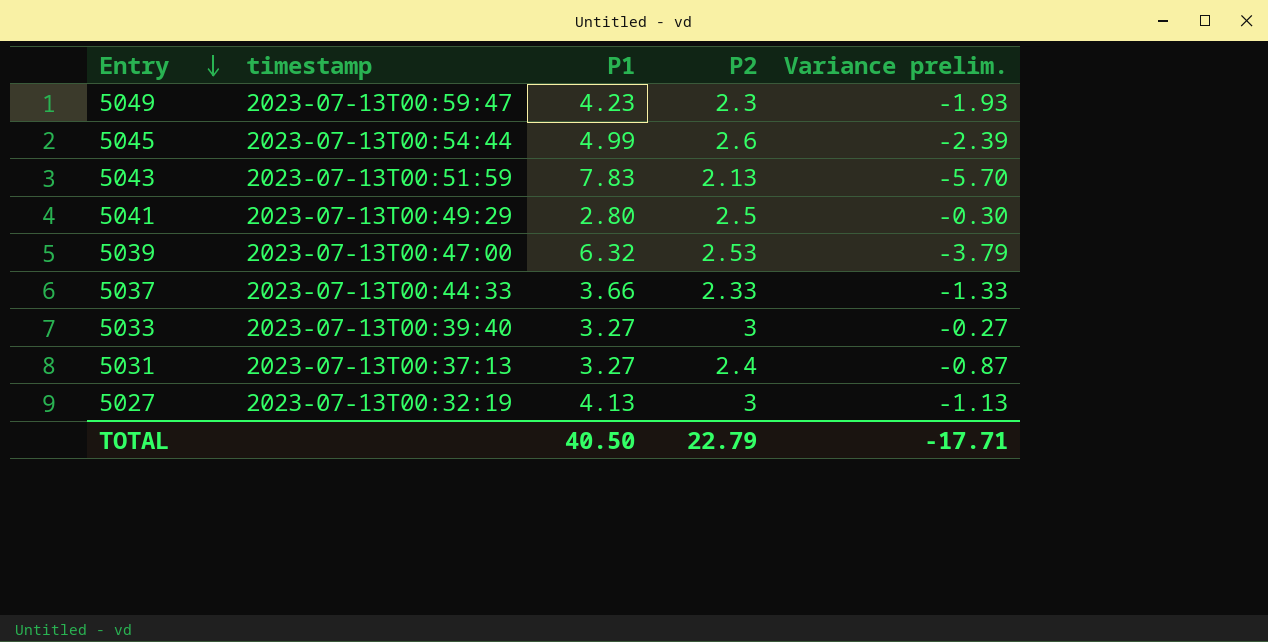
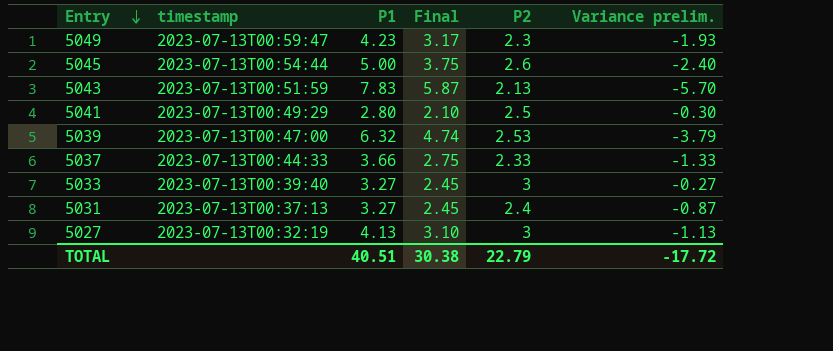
column Final | formula: none -> [P1] * 0.75
5045 | P1: 4.99 -> 5.00
5045 | Variance prelim.: -2.39 -> -2.40
TOTAL | P1: 40.50 -> 40.51
TOTAL | Variance prelim.: -17.71 -> -17.72

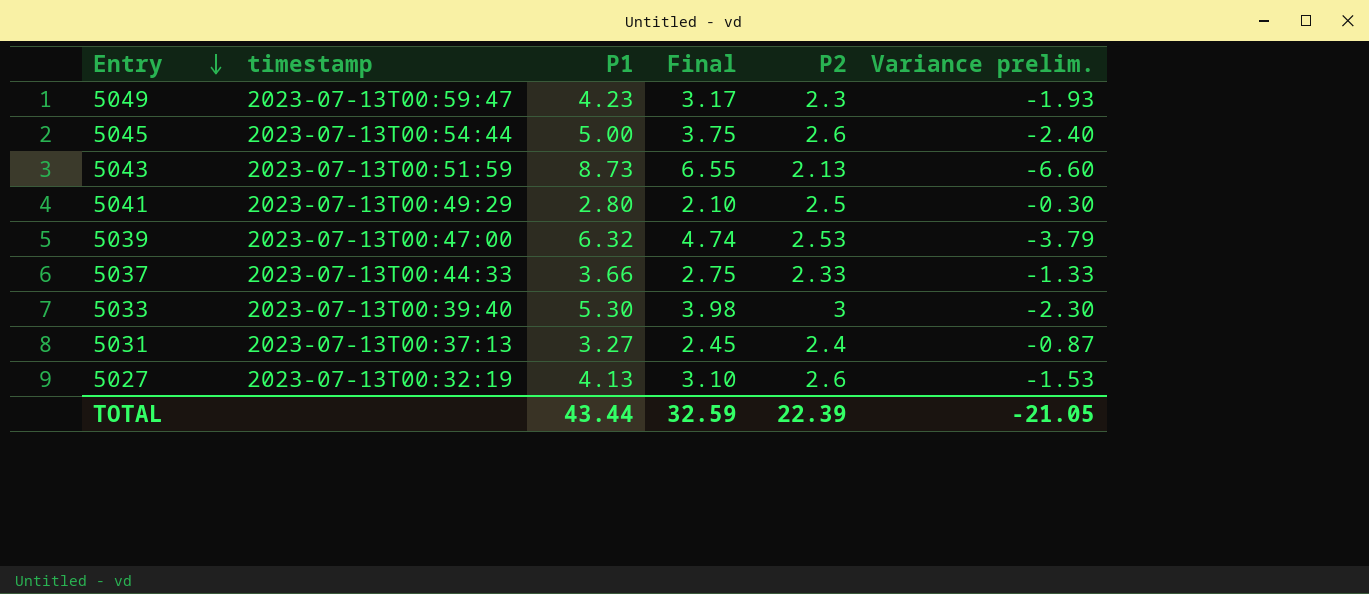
5043 | P1: 7.83 -> 8.73
5043 | Final: 5.87 -> 6.55
5043 | Variance prelim.: -5.70 -> -6.60
5033 | P1: 3.27 -> 5.30
5033 | Final: 2.45 -> 3.98
5033 | Variance prelim.: -0.27 -> -2.30
5027 | P2: 3 -> 2.6
5027 | Variance prelim.: -1.13 -> -1.53
TOTAL | P1: 40.51 -> 43.44
TOTAL | Final: 30.38 -> 32.59
TOTAL | P2: 22.79 -> 22.39
TOTAL | Variance prelim.: -17.72 -> -21.05

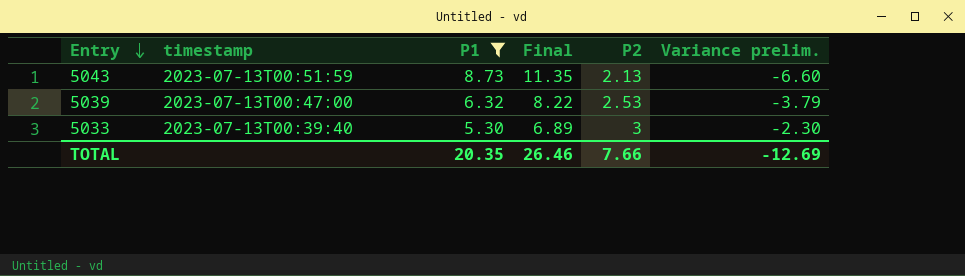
filter: none -> P1 >= 5.30
column Final | formula: [P1] * 0.75 -> [P1] * 1.3
TOTAL | P1: 43.44 -> 20.35
TOTAL | Final: 32.59 -> 26.46
TOTAL | P2: 22.39 -> 7.66
TOTAL | Variance prelim.: -21.05 -> -12.69

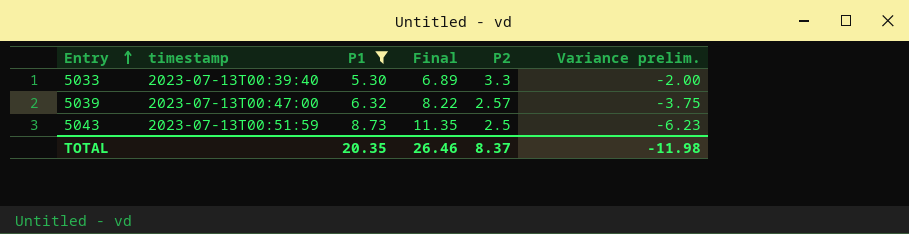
row order: Entry descending -> Entry ascending
5033 | P2: 3 -> 3.3
5033 | Variance prelim.: -2.30 -> -2.00
5039 | P2: 2.53 -> 2.57
5039 | Variance prelim.: -3.79 -> -3.75
5043 | P2: 2.13 -> 2.5
5043 | Variance prelim.: -6.60 -> -6.23
TOTAL | P2: 7.66 -> 8.37
TOTAL | Variance prelim.: -12.69 -> -11.98

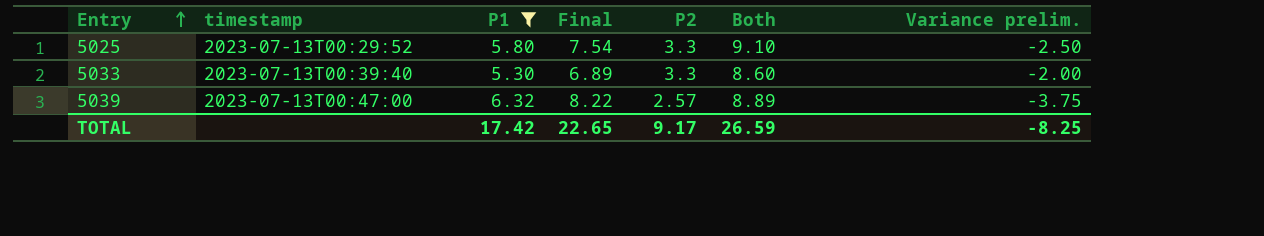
column Both | formula: none -> [P1] + [P2]
row 5043: 2023-07-13T00:51:59 | 8.73 | 11.35 | 2.5 | -6.23 -> none
row 5025: none -> 2023-07-13T00:29:52 | 5.80 | 7.54 | 3.3 | 9.10 | -2.50
TOTAL | P1: 20.35 -> 17.42
TOTAL | Final: 26.46 -> 22.65
TOTAL | P2: 8.37 -> 9.17
TOTAL | Variance prelim.: -11.98 -> -8.25

